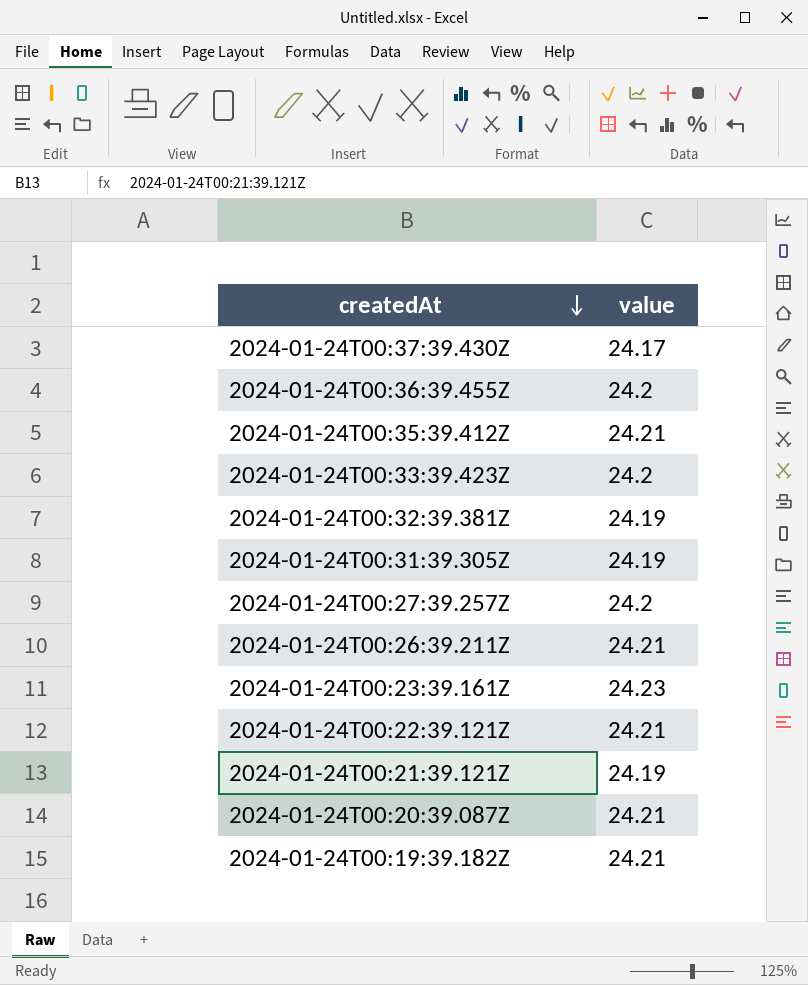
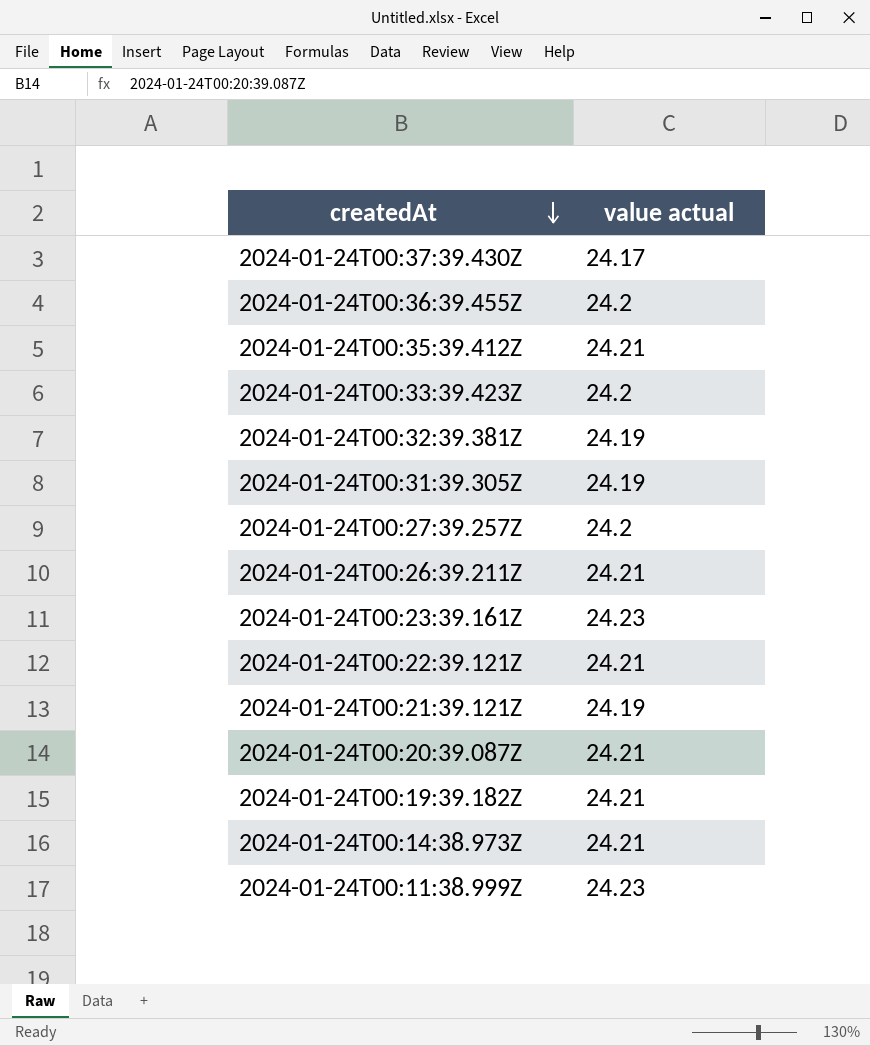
column name: value -> value actual
row 2024-01-24T00:14:38.973Z: none -> 24.21
row 2024-01-24T00:11:38.999Z: none -> 24.23

